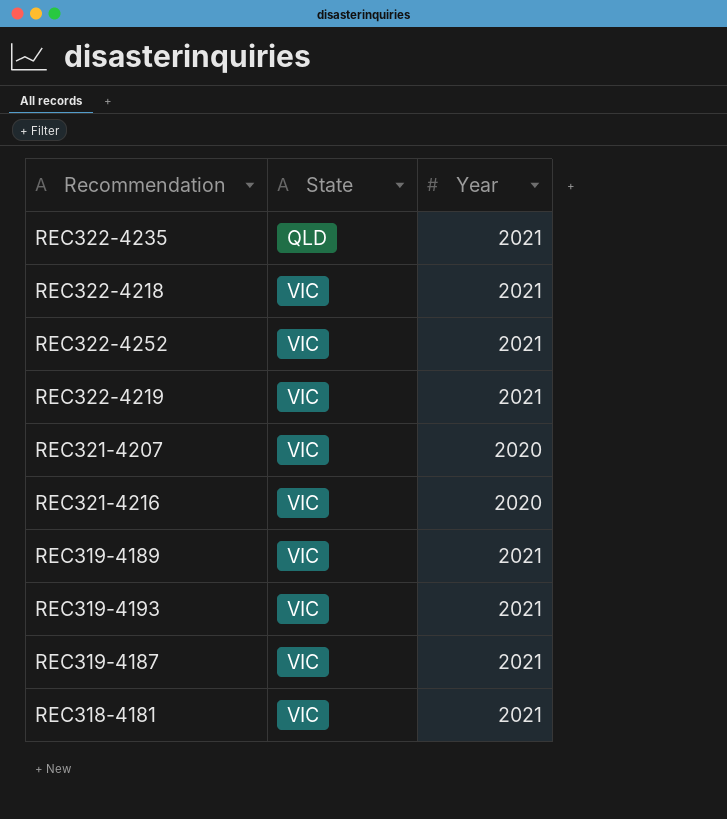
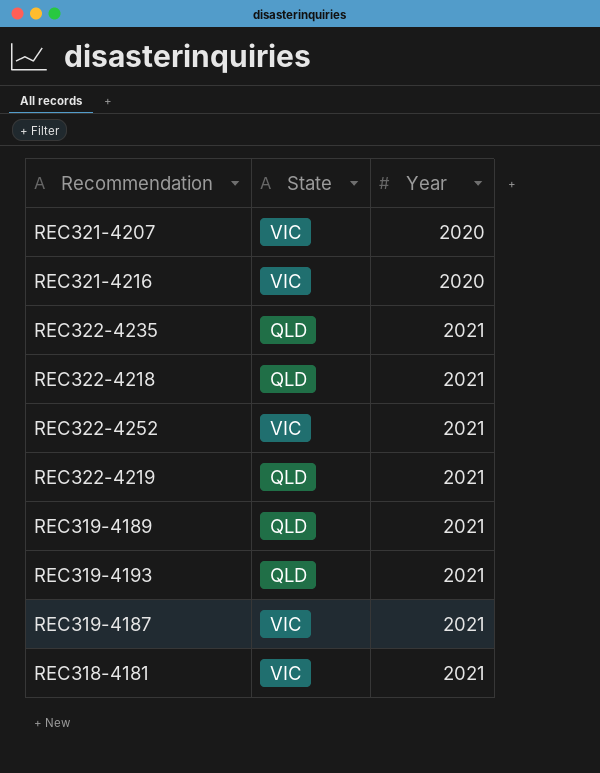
row order: State ascending -> Year ascending
REC322-4218 | State: VIC -> QLD
REC322-4219 | State: VIC -> QLD
REC319-4189 | State: VIC -> QLD
REC319-4193 | State: VIC -> QLD

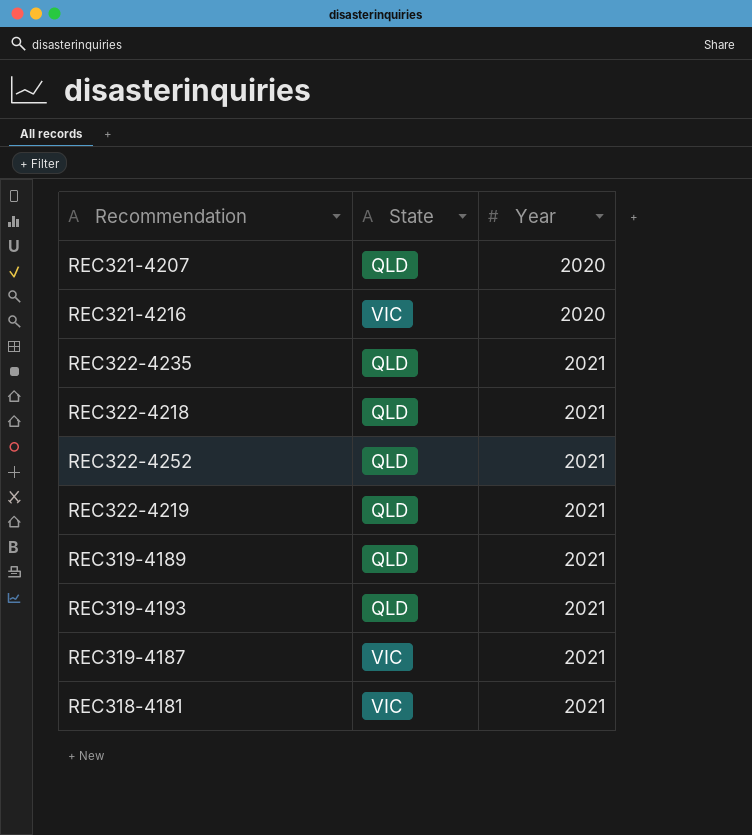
REC321-4207 | State: VIC -> QLD
REC322-4252 | State: VIC -> QLD

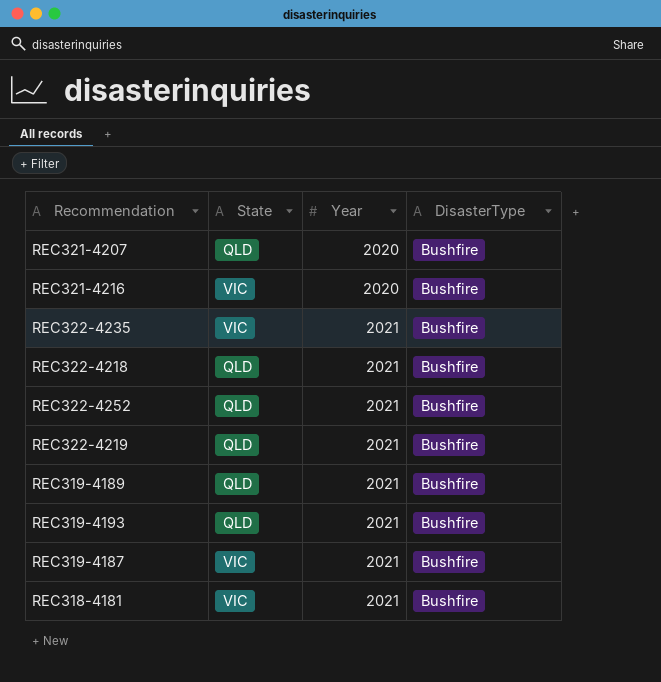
column DisasterType | position: none -> 4
REC322-4235 | State: QLD -> VIC

